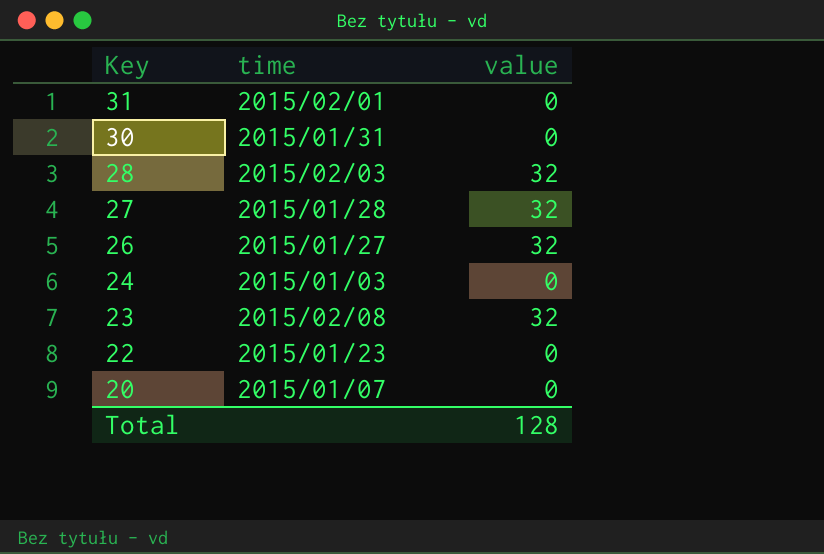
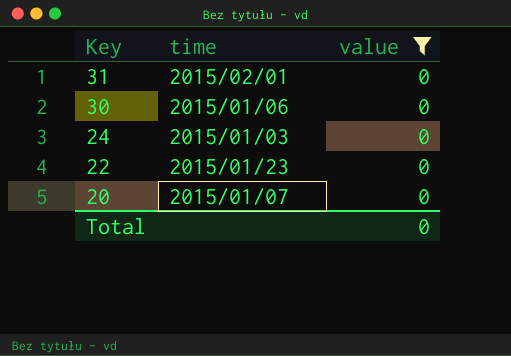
filter: none -> value = 0
30 | time: 2015/01/31 -> 2015/01/06
Total | value: 128 -> 0

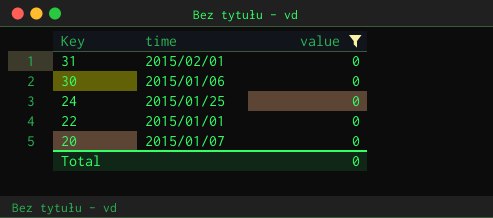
24 | time: 2015/01/03 -> 2015/01/25
22 | time: 2015/01/23 -> 2015/01/01

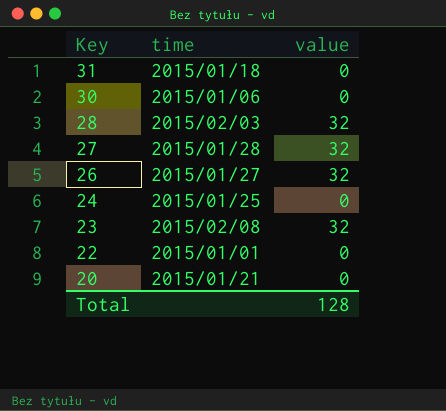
filter: value = 0 -> none
31 | time: 2015/02/01 -> 2015/01/18
20 | time: 2015/01/07 -> 2015/01/21
Total | value: 0 -> 128

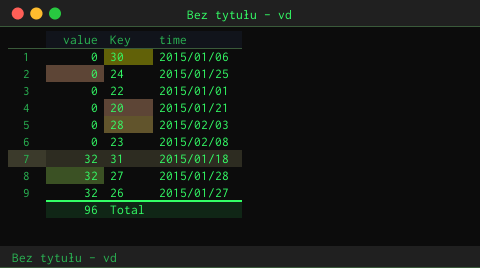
row order: Key descending -> value ascending
column value | position: 3 -> 1
28 | value: 32 -> 0
23 | value: 32 -> 0
31 | value: 0 -> 32
Total | value: 128 -> 96

